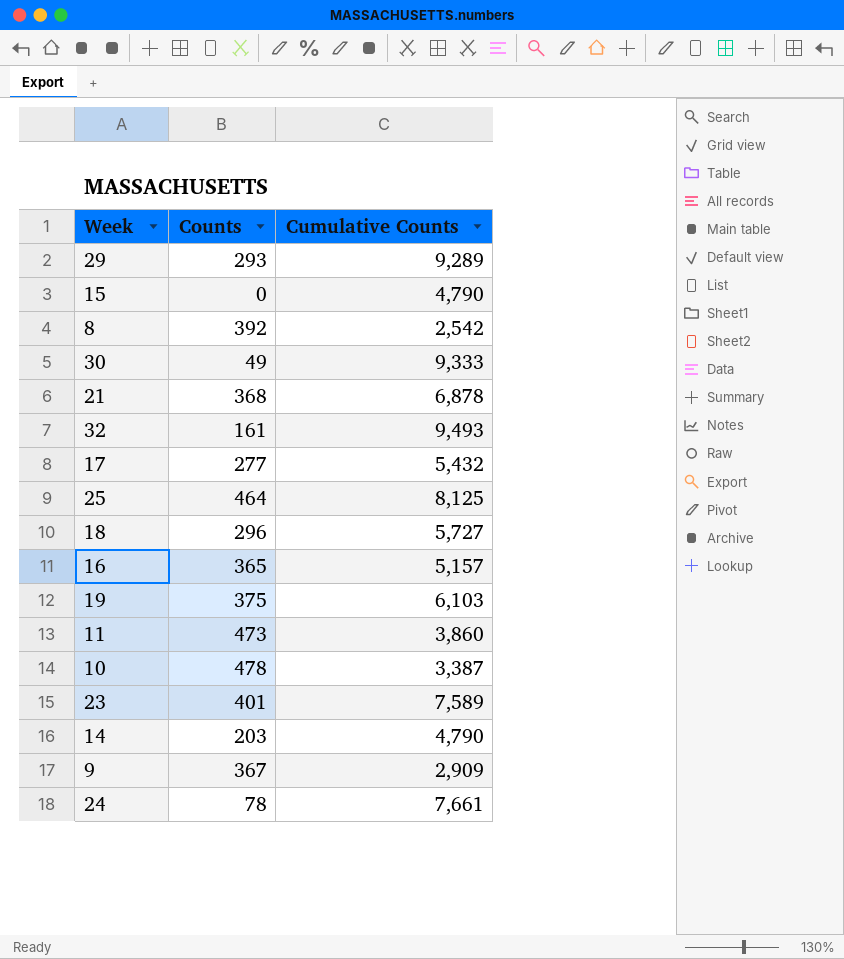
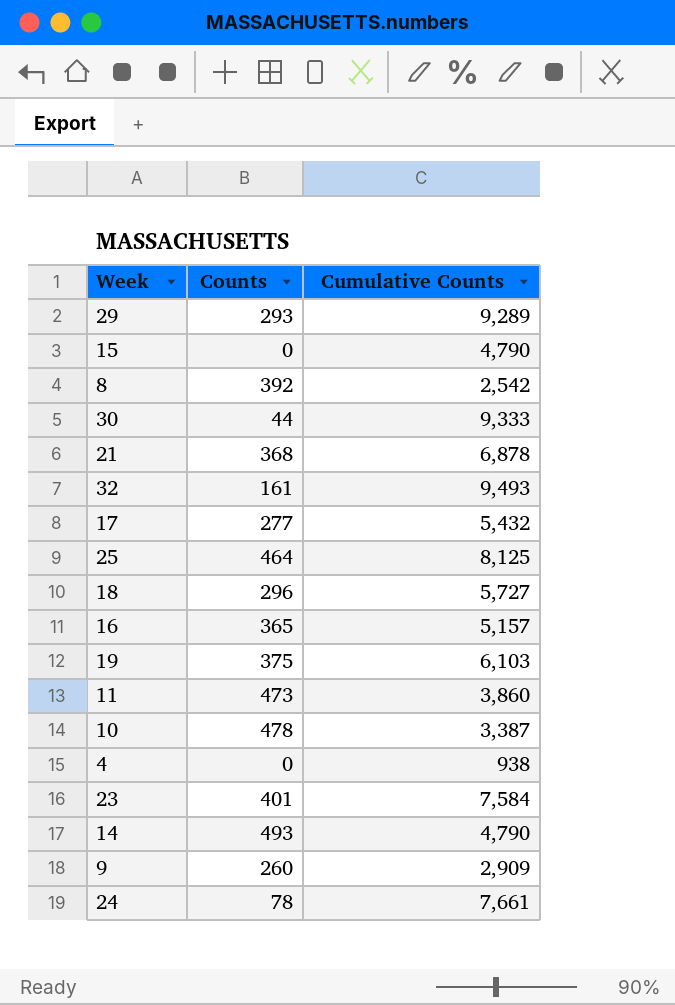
30 | Counts: 49 -> 44
row 4: none -> 0 | 938
23 | Cumulative Counts: 7,589 -> 7,584
14 | Counts: 203 -> 493
9 | Counts: 367 -> 260

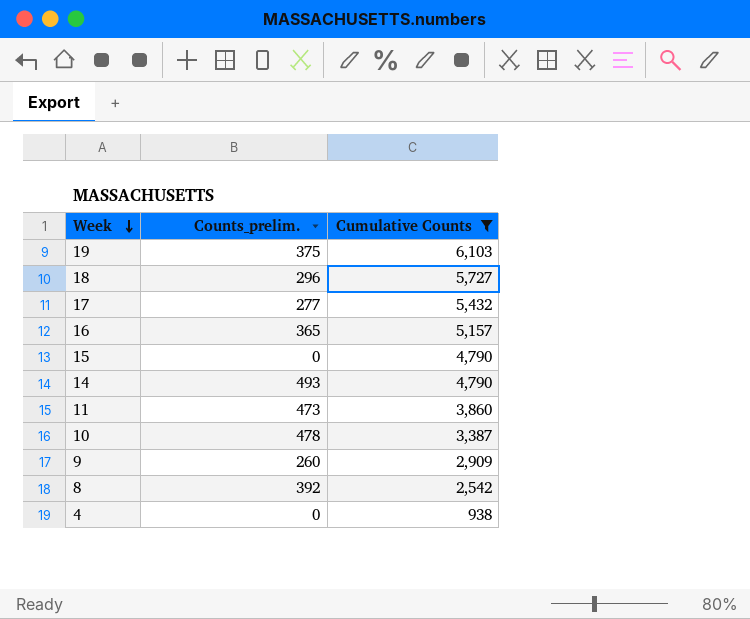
filter: none -> Cumulative Counts <= 6,103
row order: none -> Week descending
column name: Counts -> Counts_prelim.

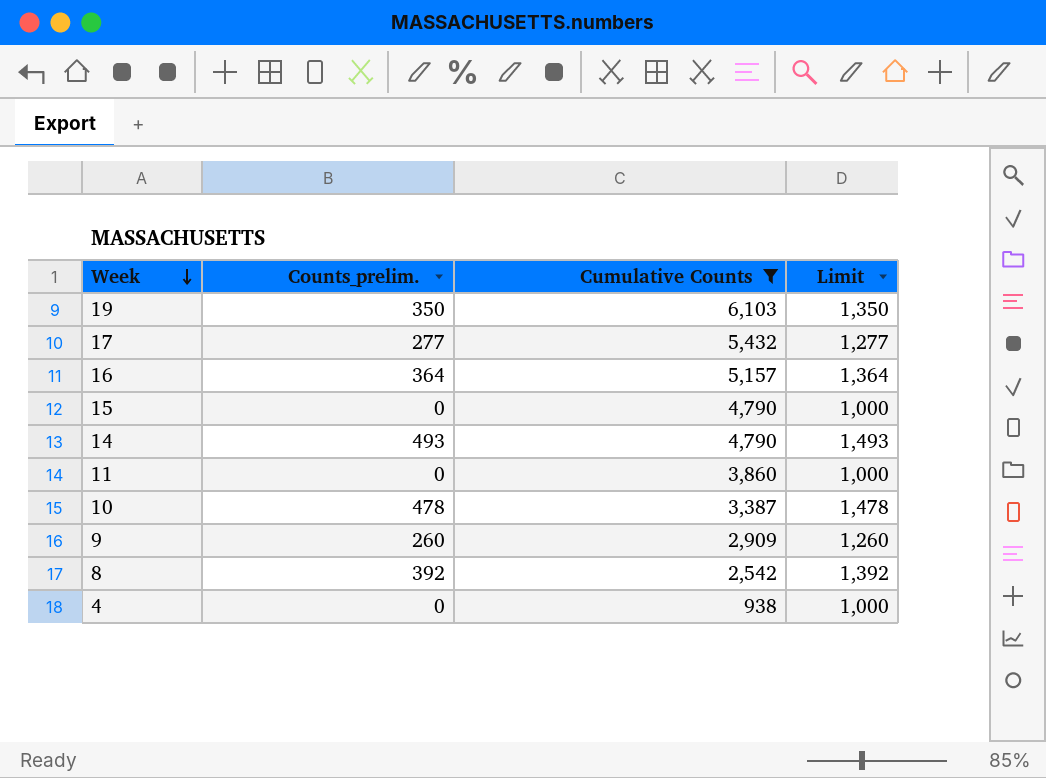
column Limit | formula: none -> [Counts_prelim.] + 1000
row 18: 296 | 5,727 -> none
19 | Counts_prelim.: 375 -> 350
16 | Counts_prelim.: 365 -> 364
11 | Counts_prelim.: 473 -> 0

